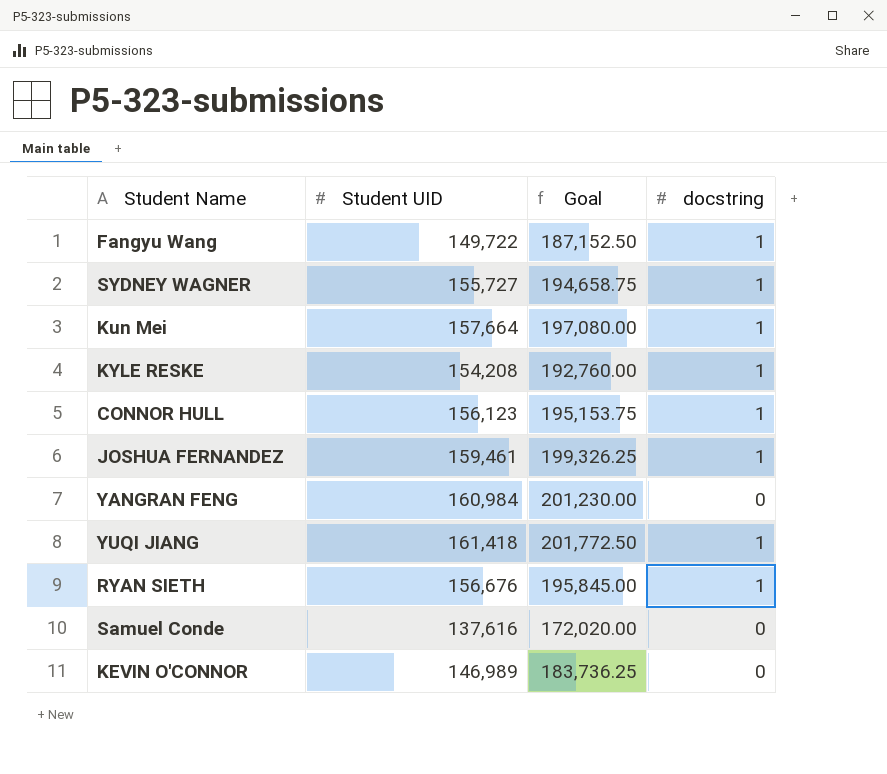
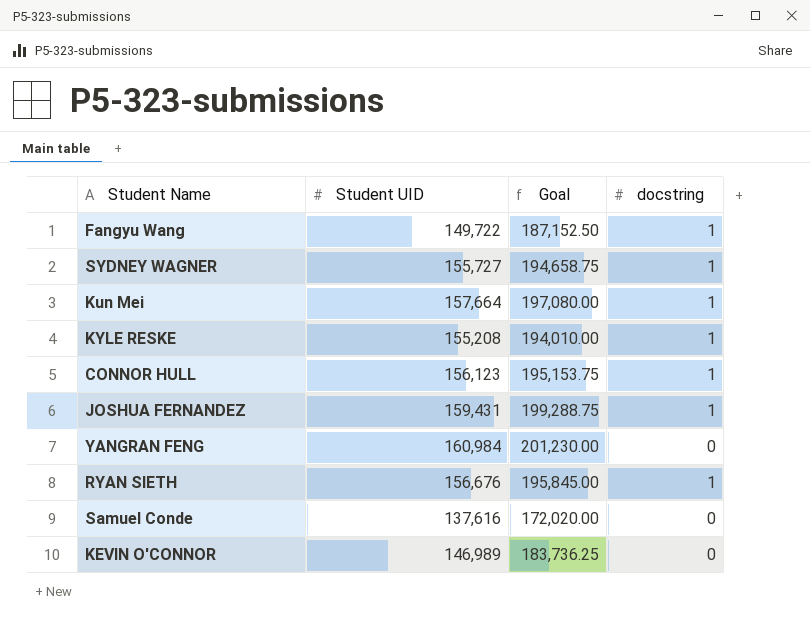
row YUQI JIANG: 161,418 | 201,772.50 | 1 -> none
KYLE RESKE | Student UID: 154,208 -> 155,208
KYLE RESKE | Goal: 192,760.00 -> 194,010.00
JOSHUA FERNANDEZ | Student UID: 159,461 -> 159,431
JOSHUA FERNANDEZ | Goal: 199,326.25 -> 199,288.75

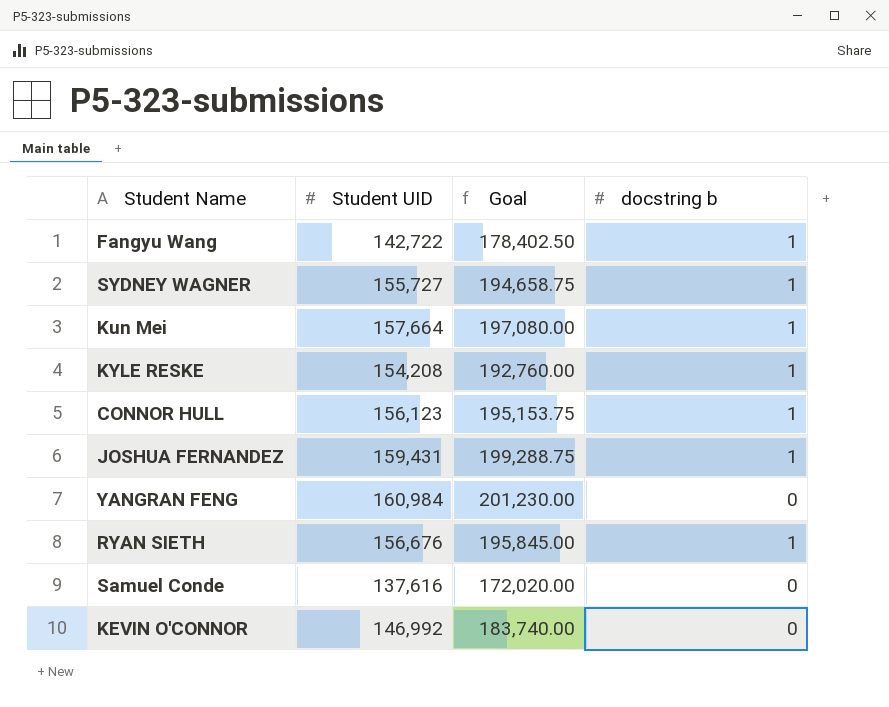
column name: docstring -> docstring b
Fangyu Wang | Student UID: 149,722 -> 142,722
Fangyu Wang | Goal: 187,152.50 -> 178,402.50
KYLE RESKE | Student UID: 155,208 -> 154,208
KYLE RESKE | Goal: 194,010.00 -> 192,760.00
KEVIN O'CONNOR | Student UID: 146,989 -> 146,992
KEVIN O'CONNOR | Goal: 183,736.25 -> 183,740.00

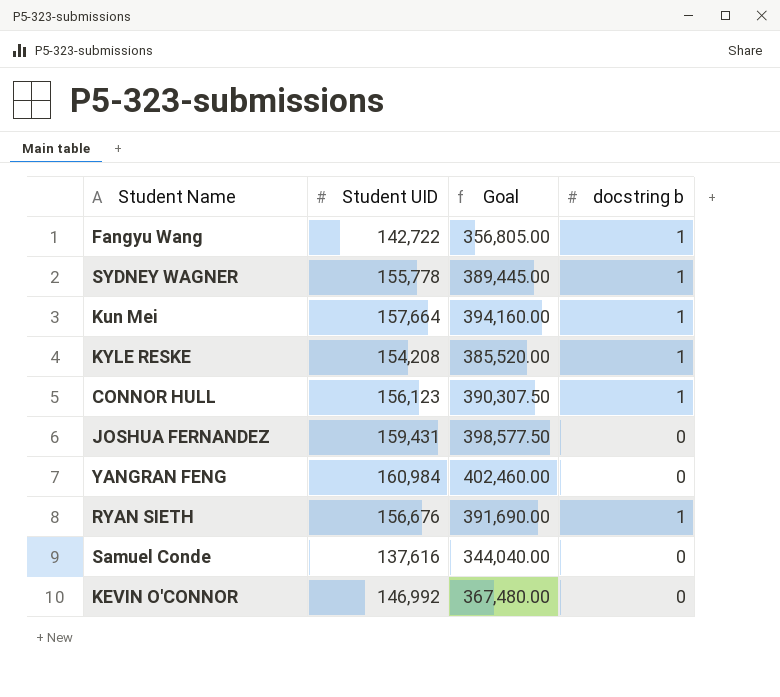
column Goal | formula: [Student UID] * 1.25 -> [Student UID] * 2.5
SYDNEY WAGNER | Student UID: 155,727 -> 155,778
JOSHUA FERNANDEZ | docstring b: 1 -> 0

